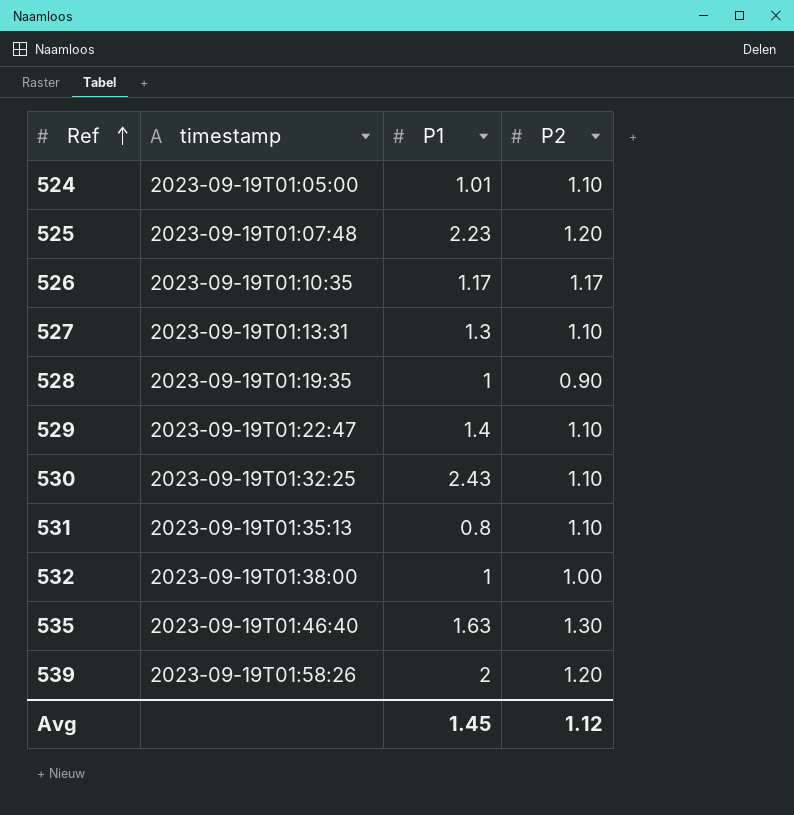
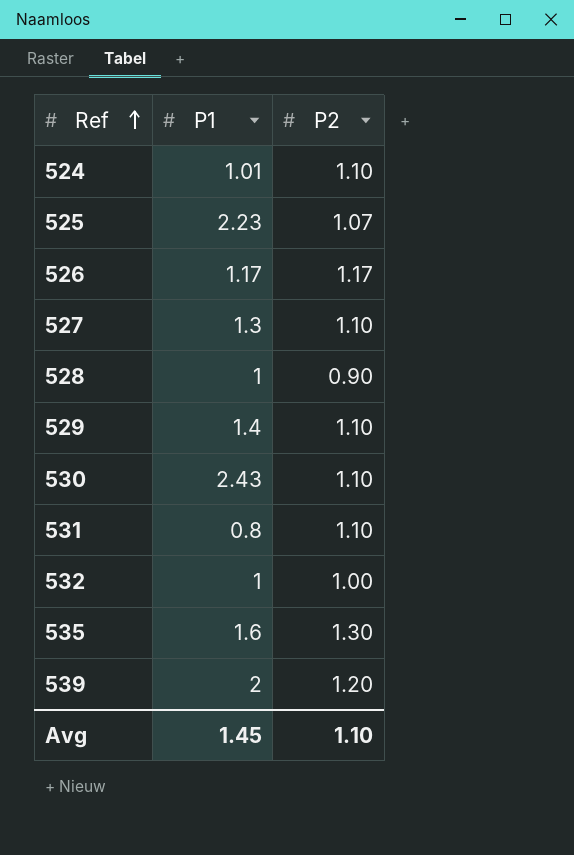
column timestamp | position: 2 -> none
525 | P2: 1.20 -> 1.07
535 | P1: 1.63 -> 1.6
Avg | P2: 1.12 -> 1.10

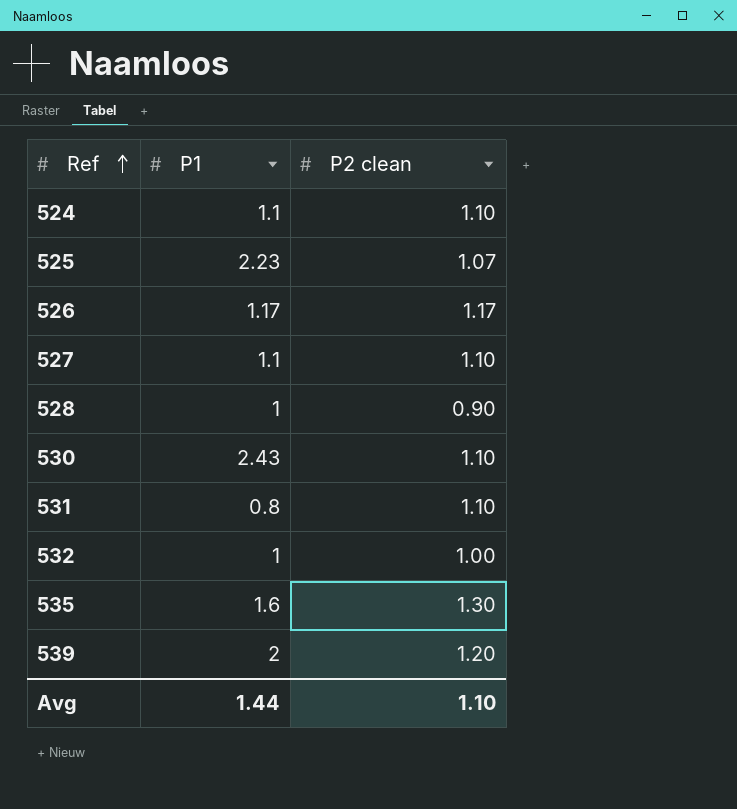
column name: P2 -> P2 clean
row 529: 1.4 | 1.10 -> none
524 | P1: 1.01 -> 1.1
527 | P1: 1.3 -> 1.1
Avg | P1: 1.45 -> 1.44

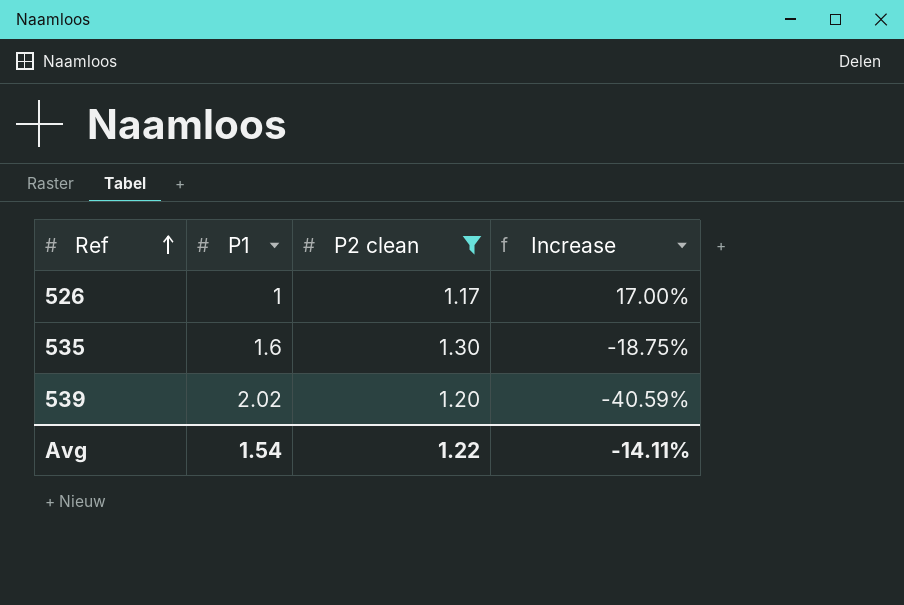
filter: none -> P2 clean >= 1.17
column Increase | formula: none -> ([P2 clean] - [P1]) / [P1]
526 | P1: 1.17 -> 1
539 | P1: 2 -> 2.02
Avg | P1: 1.44 -> 1.54
Avg | P2 clean: 1.10 -> 1.22

